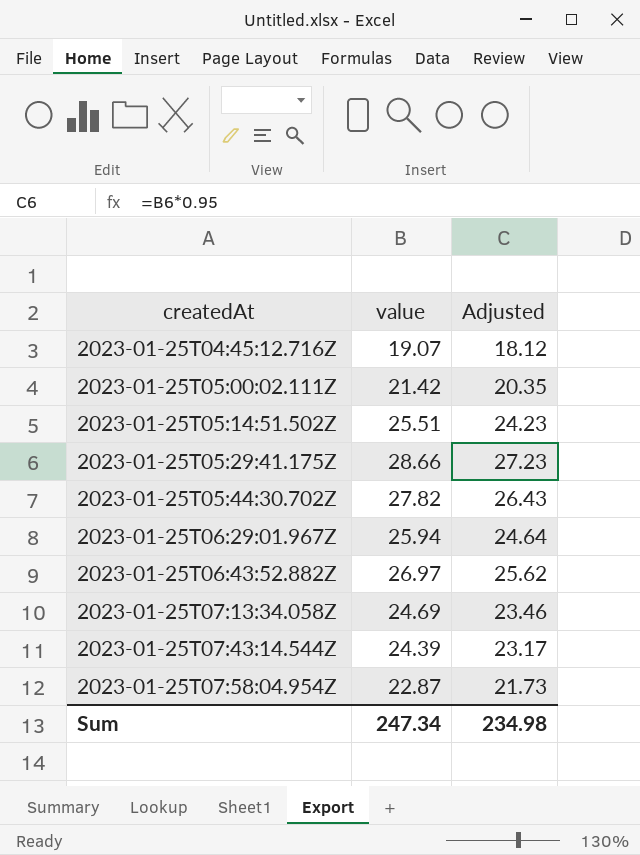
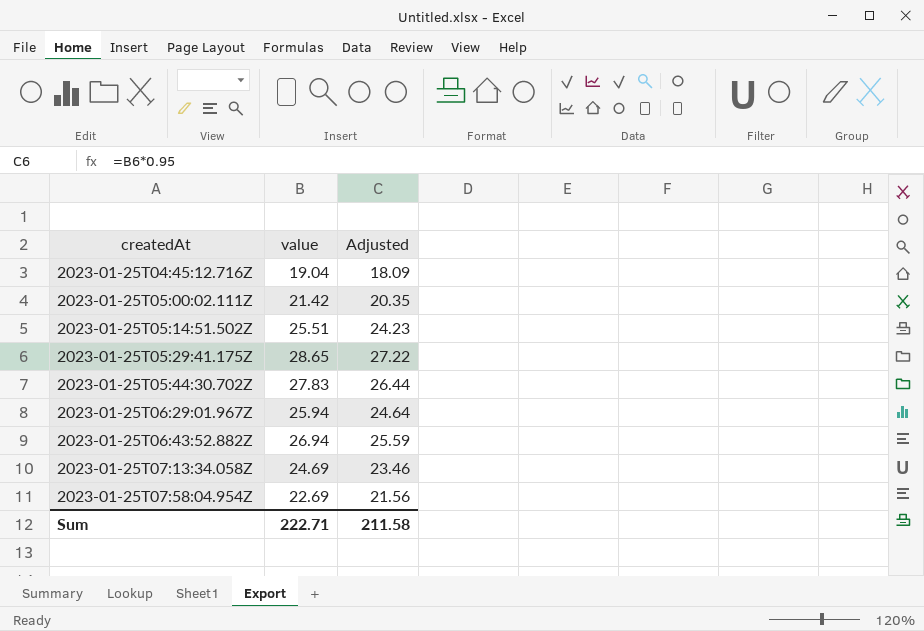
row 2023-01-25T07:43:14.544Z: 24.39 | 23.17 -> none
2023-01-25T04:45:12.716Z | value: 19.07 -> 19.04
2023-01-25T04:45:12.716Z | Adjusted: 18.12 -> 18.09
2023-01-25T05:29:41.175Z | value: 28.66 -> 28.65
2023-01-25T05:29:41.175Z | Adjusted: 27.23 -> 27.22
2023-01-25T05:44:30.702Z | value: 27.82 -> 27.83
2023-01-25T05:44:30.702Z | Adjusted: 26.43 -> 26.44
2023-01-25T06:43:52.882Z | value: 26.97 -> 26.94
2023-01-25T06:43:52.882Z | Adjusted: 25.62 -> 25.59
2023-01-25T07:58:04.954Z | value: 22.87 -> 22.69
2023-01-25T07:58:04.954Z | Adjusted: 21.73 -> 21.56
Sum | value: 247.34 -> 222.71
Sum | Adjusted: 234.98 -> 211.58

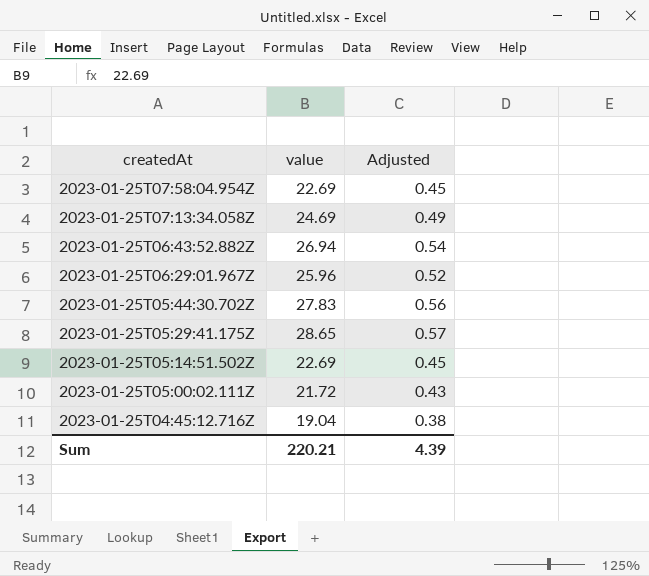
row order: createdAt ascending -> createdAt descending
column Adjusted | formula: [value] * 0.95 -> [value] * 0.02
2023-01-25T06:29:01.967Z | value: 25.94 -> 25.96
2023-01-25T05:14:51.502Z | value: 25.51 -> 22.69
2023-01-25T05:00:02.111Z | value: 21.42 -> 21.72
Sum | value: 222.71 -> 220.21
Sum | Adjusted: 211.58 -> 4.39

